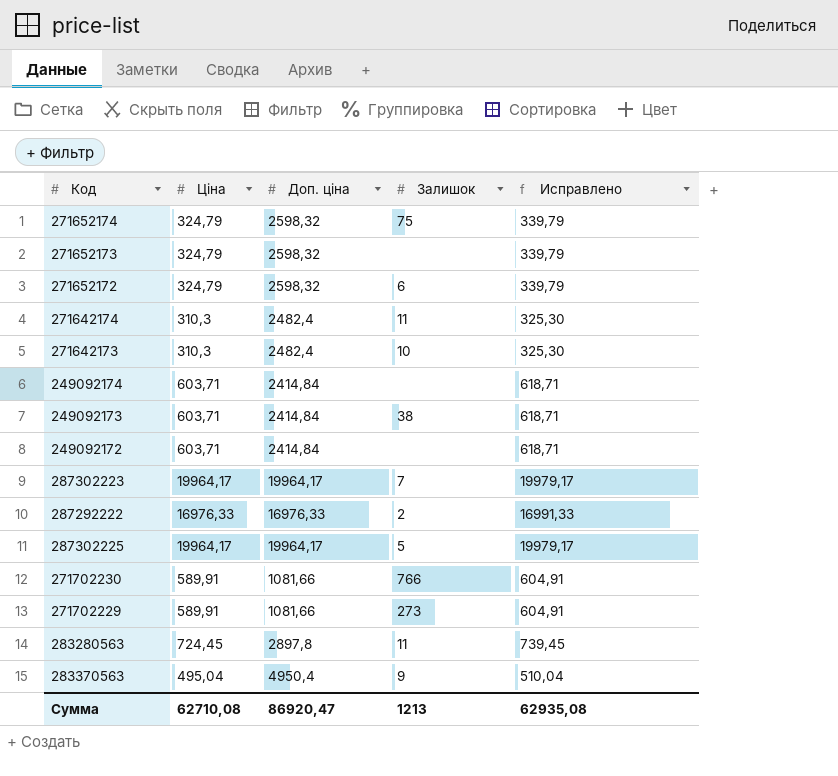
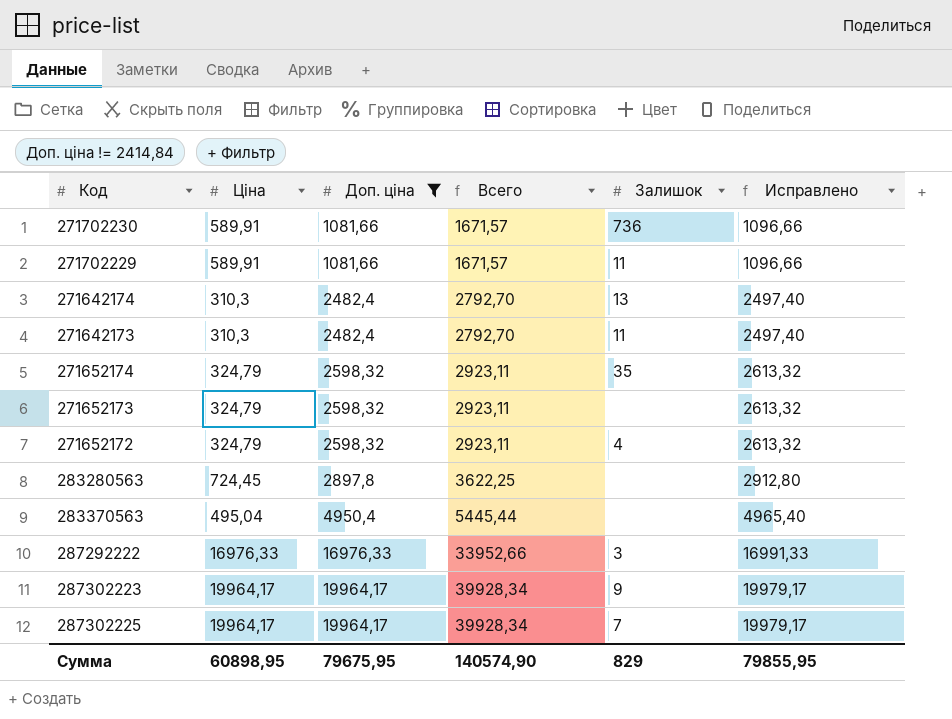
filter: none -> Доп. ціна != 2414,84
row order: none -> Доп. ціна ascending
column Всего | formula: none -> [Ціна] + [Доп. ціна]
column Исправлено | formula: [Ціна] + 15 -> [Доп. ціна] + 15
271702230 | Залишок: 766 -> 736
271702229 | Залишок: 273 -> 11
271642174 | Залишок: 11 -> 13
271642173 | Залишок: 10 -> 11
271652174 | Залишок: 75 -> 35
271652172 | Залишок: 6 -> 4
283280563 | Залишок: 11 -> none
283370563 | Залишок: 9 -> none
287292222 | Залишок: 2 -> 3
287302223 | Залишок: 7 -> 9
287302225 | Залишок: 5 -> 7
Сумма | Ціна: 62710,08 -> 60898,95
Сумма | Доп. ціна: 86920,47 -> 79675,95
Сумма | Залишок: 1213 -> 829
Сумма | Исправлено: 62935,08 -> 79855,95

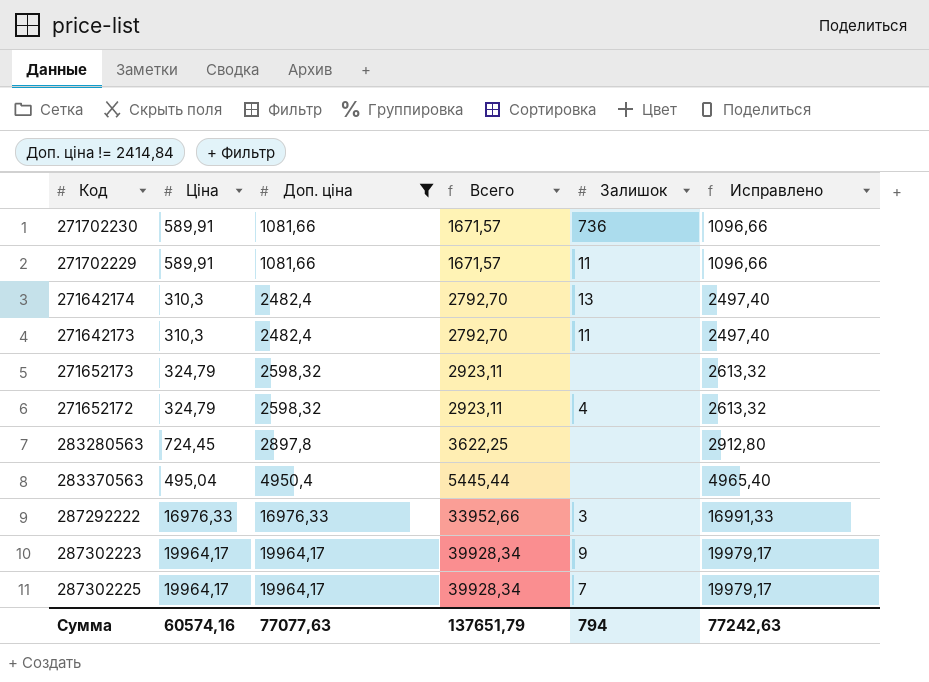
row 271652174: 324,79 | 2598,32 | 2923,11 | 35 | 2613,32 -> none
Сумма | Ціна: 60898,95 -> 60574,16
Сумма | Доп. ціна: 79675,95 -> 77077,63
Сумма | Всего: 140574,90 -> 137651,79
Сумма | Залишок: 829 -> 794
Сумма | Исправлено: 79855,95 -> 77242,63

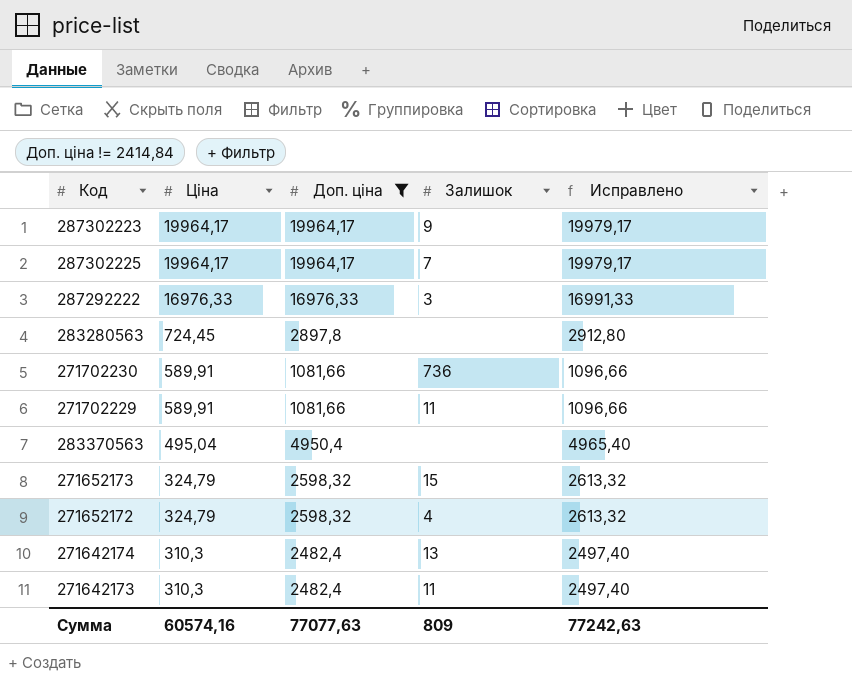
row order: Доп. ціна ascending -> Ціна descending
column Всего | formula: [Ціна] + [Доп. ціна] -> none
271652173 | Залишок: none -> 15
Сумма | Залишок: 794 -> 809

